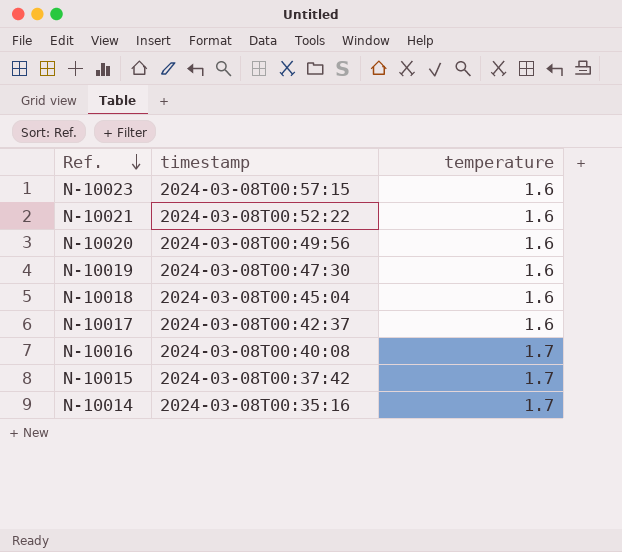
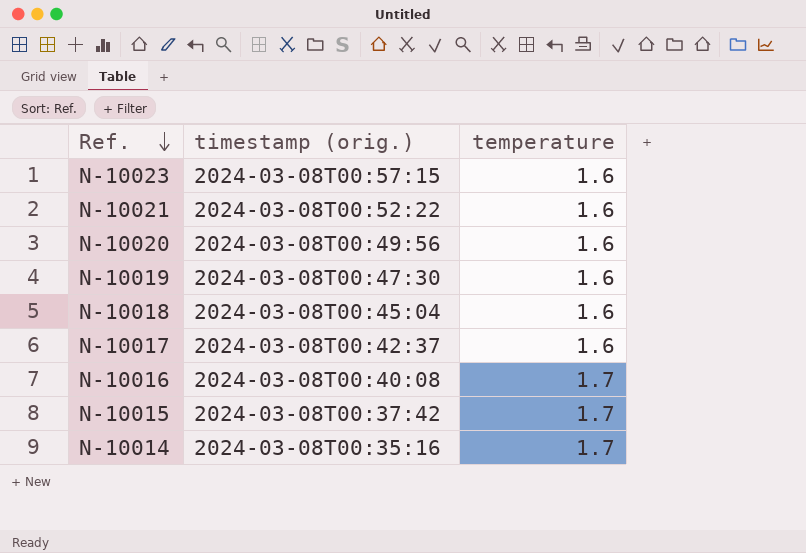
column name: timestamp -> timestamp (orig.)

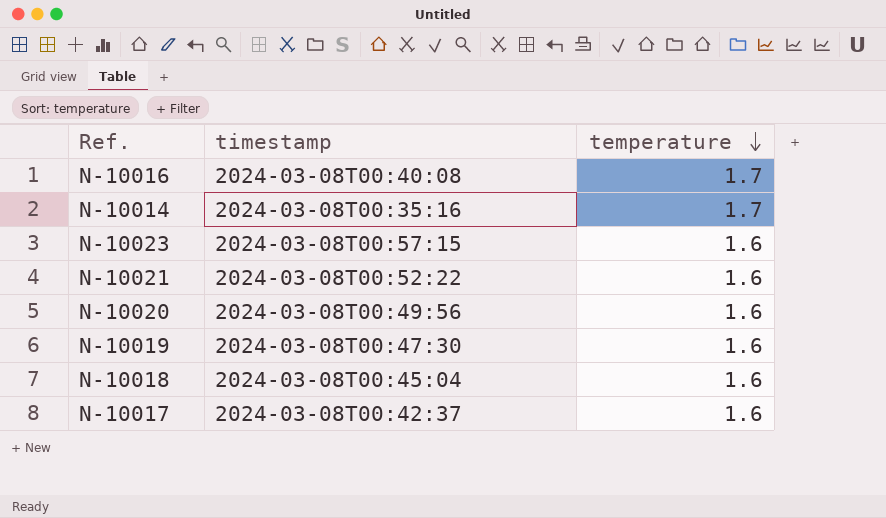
row order: Ref. descending -> temperature descending
column name: timestamp (orig.) -> timestamp
row N-10015: 2024-03-08T00:37:42 | 1.7 -> none

